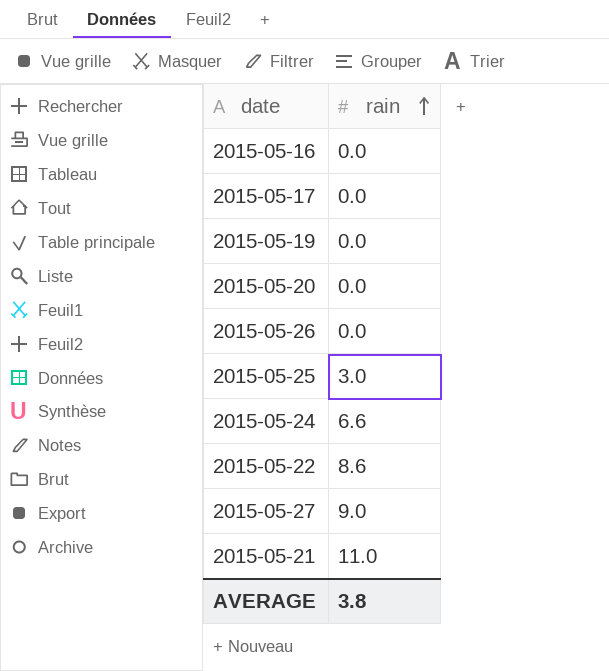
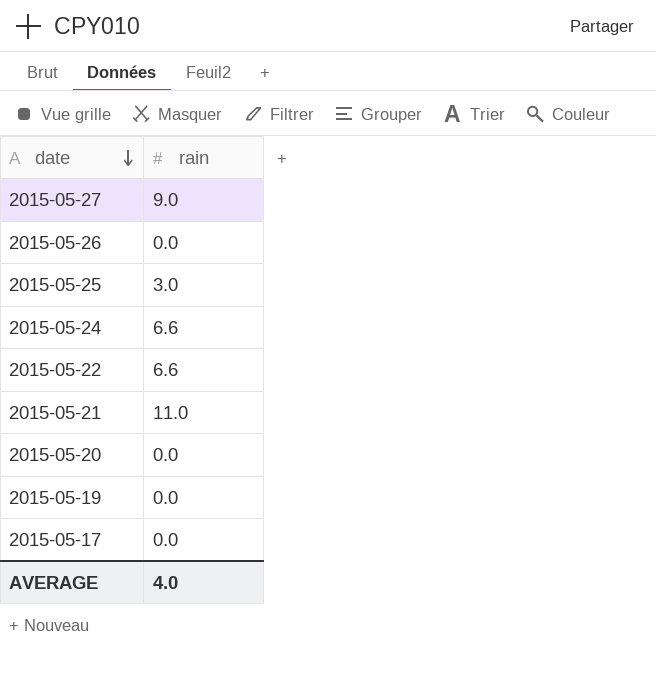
row order: rain ascending -> date descending
row 2015-05-16: 0.0 -> none
2015-05-22 | rain: 8.6 -> 6.6
AVERAGE | rain: 3.8 -> 4.0

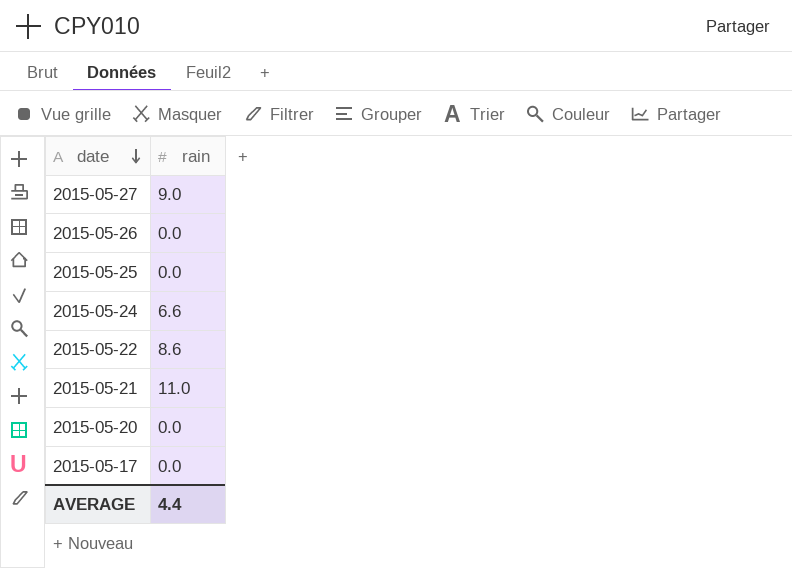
row 2015-05-19: 0.0 -> none
2015-05-25 | rain: 3.0 -> 0.0
2015-05-22 | rain: 6.6 -> 8.6
AVERAGE | rain: 4.0 -> 4.4

